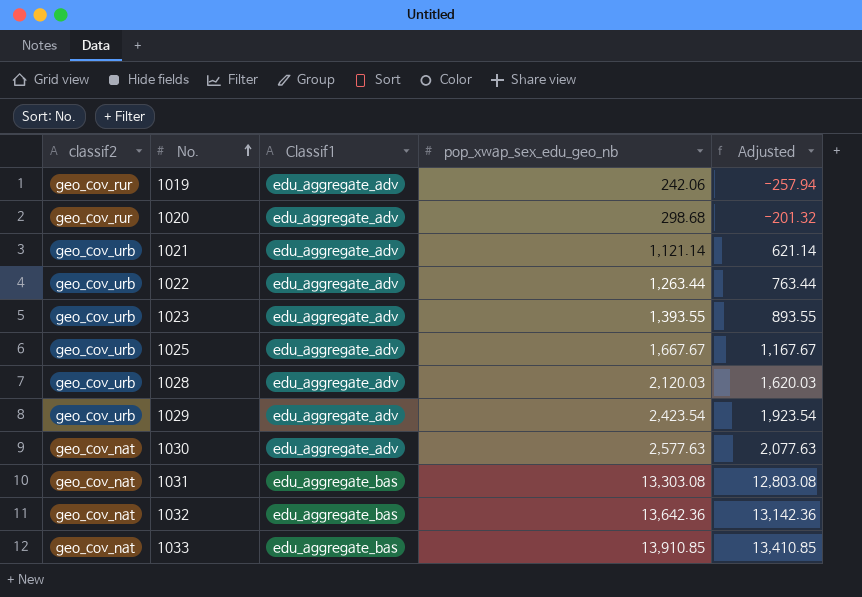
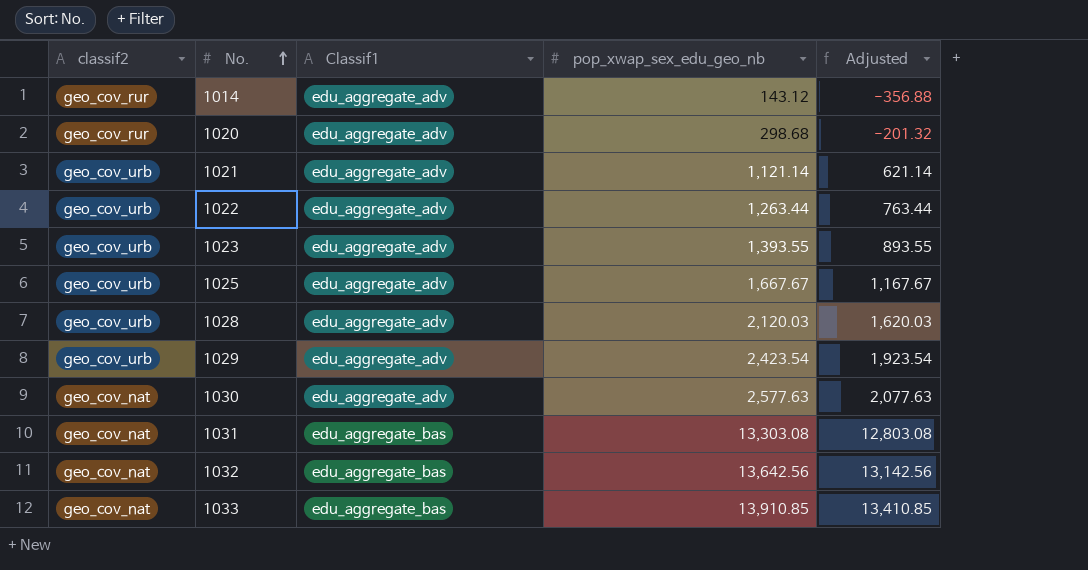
row 1019: geo_cov_rur | edu_aggregate_adv | 242.06 | -257.94 -> none
row 1014: none -> geo_cov_rur | edu_aggregate_adv | 143.12 | -356.88
1032 | pop_xwap_sex_edu_geo_nb: 13,642.36 -> 13,642.56
1032 | Adjusted: 13,142.36 -> 13,142.56

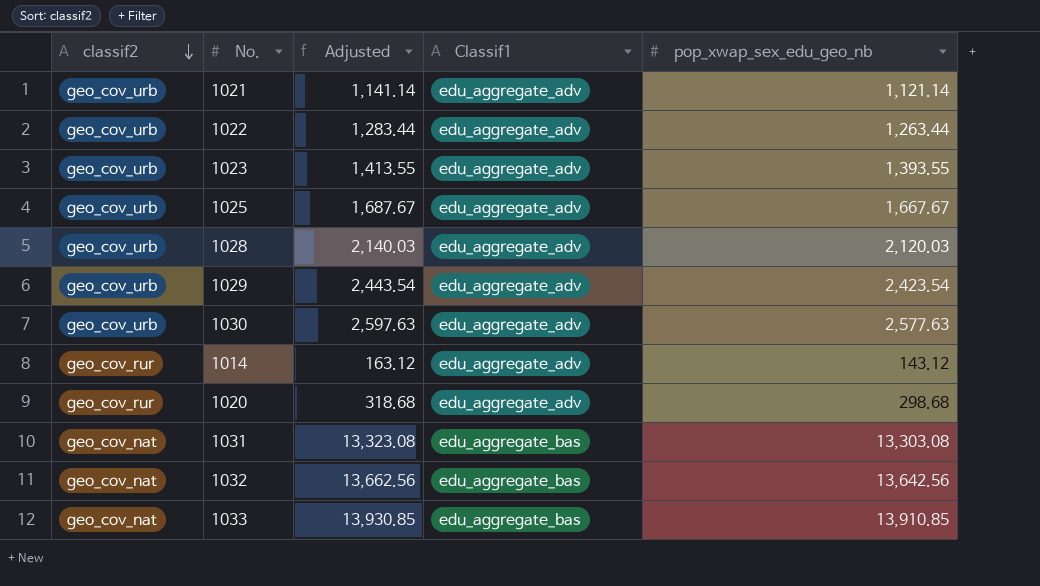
row order: No. ascending -> classif2 descending
column Adjusted | formula: [pop_xwap_sex_edu_geo_nb] - 500 -> [pop_xwap_sex_edu_geo_nb] + 20
column Adjusted | position: 5 -> 3
1030 | classif2: geo_cov_nat -> geo_cov_urb

